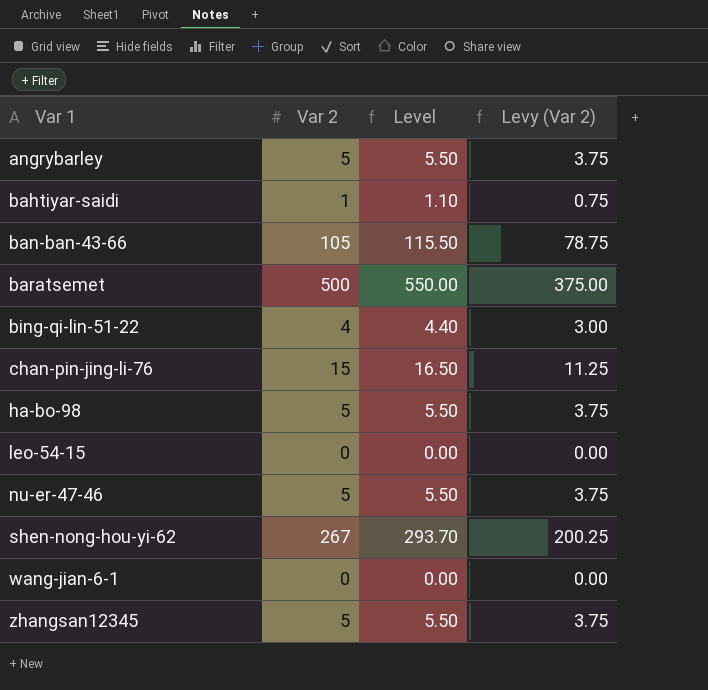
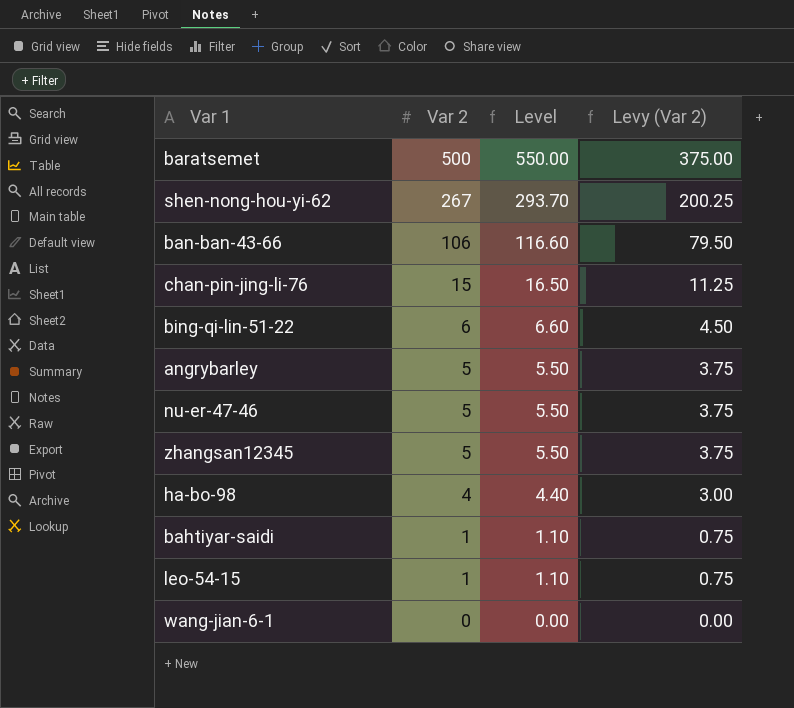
row order: Var 1 ascending -> Var 2 descending
ban-ban-43-66 | Var 2: 105 -> 106
ban-ban-43-66 | Level: 115.50 -> 116.60
ban-ban-43-66 | Levy (Var 2): 78.75 -> 79.50
bing-qi-lin-51-22 | Var 2: 4 -> 6
bing-qi-lin-51-22 | Level: 4.40 -> 6.60
bing-qi-lin-51-22 | Levy (Var 2): 3.00 -> 4.50
ha-bo-98 | Var 2: 5 -> 4
ha-bo-98 | Level: 5.50 -> 4.40
ha-bo-98 | Levy (Var 2): 3.75 -> 3.00
leo-54-15 | Var 2: 0 -> 1
leo-54-15 | Level: 0.00 -> 1.10
leo-54-15 | Levy (Var 2): 0.00 -> 0.75

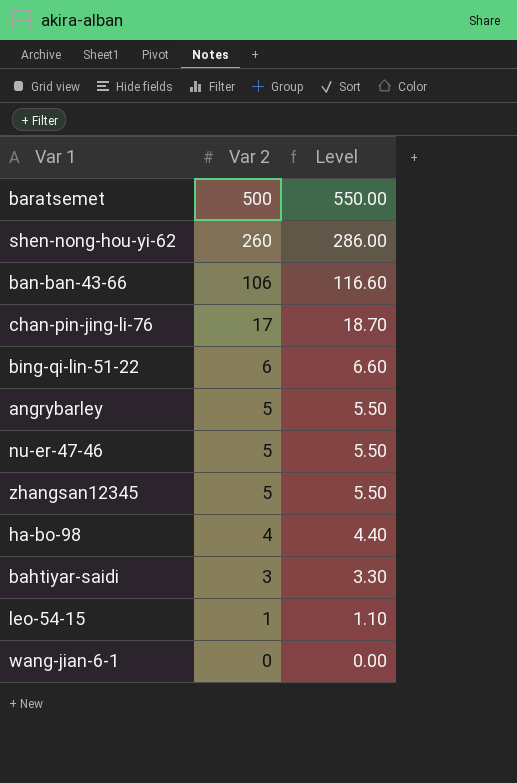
column Levy (Var 2) | formula: [Var 2] * 0.75 -> none
shen-nong-hou-yi-62 | Var 2: 267 -> 260
shen-nong-hou-yi-62 | Level: 293.70 -> 286.00
chan-pin-jing-li-76 | Var 2: 15 -> 17
chan-pin-jing-li-76 | Level: 16.50 -> 18.70
bahtiyar-saidi | Var 2: 1 -> 3
bahtiyar-saidi | Level: 1.10 -> 3.30

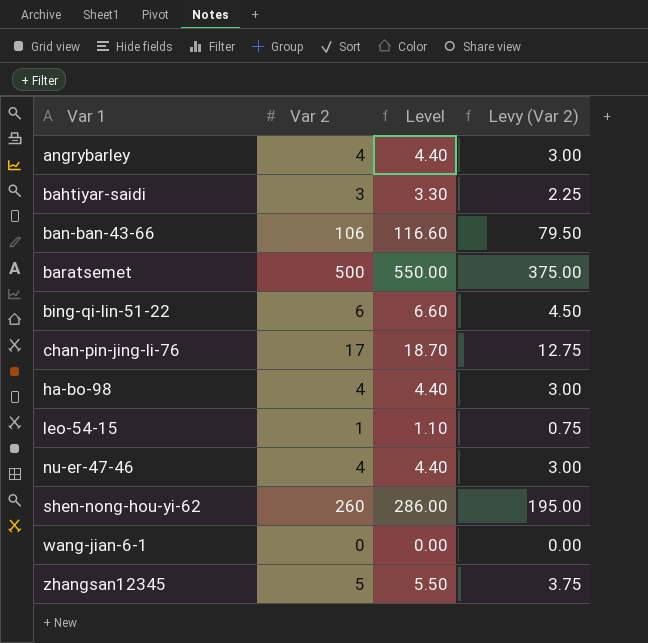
row order: Var 2 descending -> Var 1 ascending
column Levy (Var 2) | formula: none -> [Var 2] * 0.75
angrybarley | Var 2: 5 -> 4
angrybarley | Level: 5.50 -> 4.40
nu-er-47-46 | Var 2: 5 -> 4
nu-er-47-46 | Level: 5.50 -> 4.40

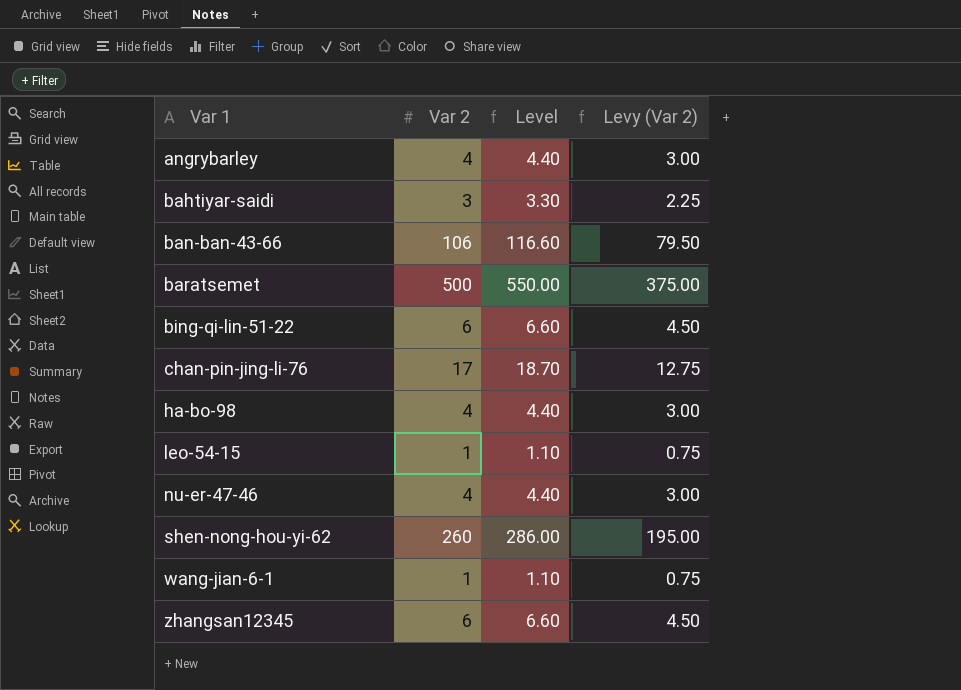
wang-jian-6-1 | Var 2: 0 -> 1
wang-jian-6-1 | Level: 0.00 -> 1.10
wang-jian-6-1 | Levy (Var 2): 0.00 -> 0.75
zhangsan12345 | Var 2: 5 -> 6
zhangsan12345 | Level: 5.50 -> 6.60
zhangsan12345 | Levy (Var 2): 3.75 -> 4.50

